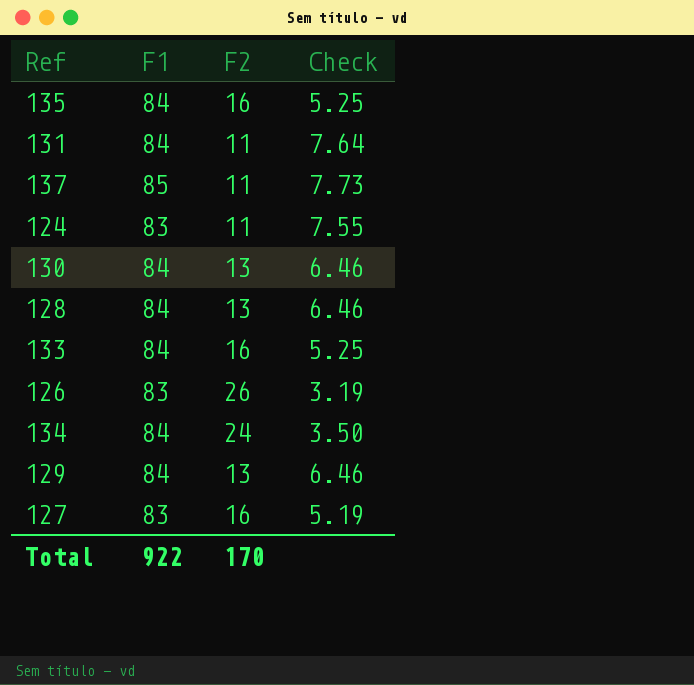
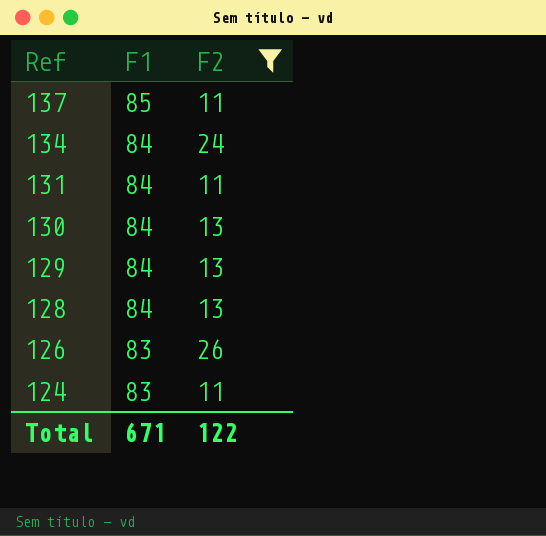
filter: none -> F2 != 16
row order: none -> Ref descending
column Check | formula: [F1] / [F2] -> none
Total | F1: 922 -> 671
Total | F2: 170 -> 122

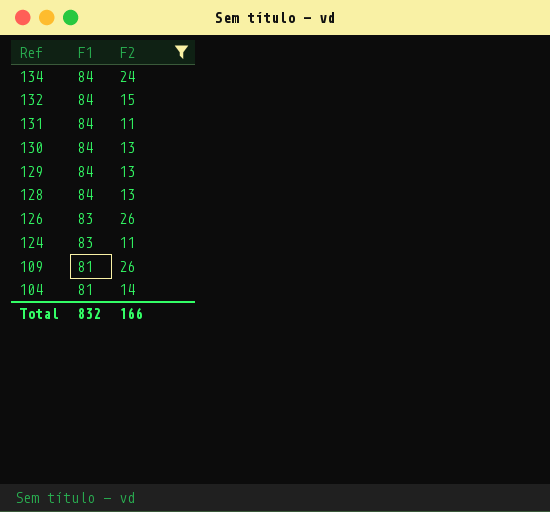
row 137: 85 | 11 -> none
row 132: none -> 84 | 15
row 109: none -> 81 | 26
row 104: none -> 81 | 14
Total | F1: 671 -> 832
Total | F2: 122 -> 166

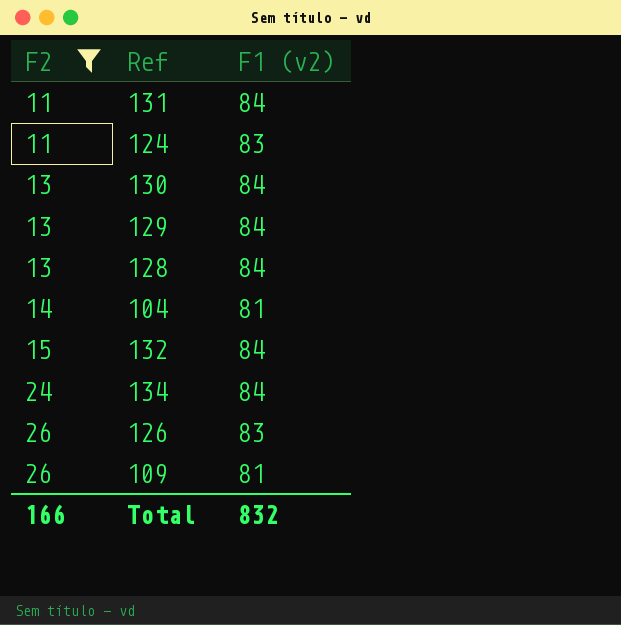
row order: Ref descending -> F2 ascending
column F2 | position: 3 -> 1
column name: F1 -> F1 (v2)

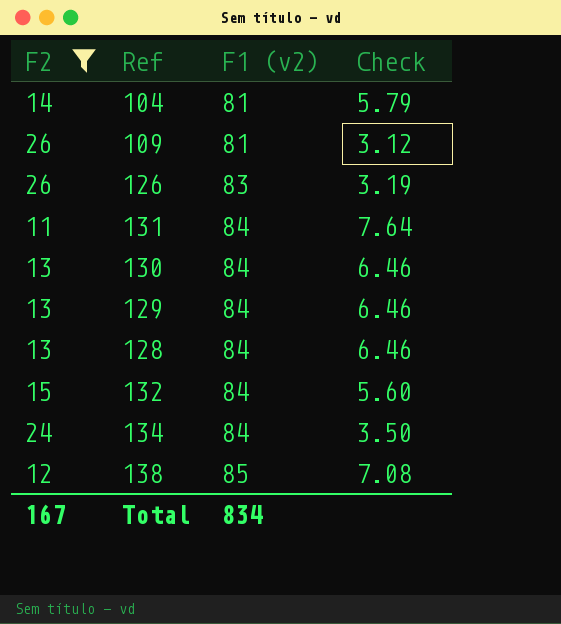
row order: F2 ascending -> F1 (v2) ascending
column Check | formula: none -> [F1 (v2)] / [F2]
row 124: 11 | 83 -> none
row 138: none -> 12 | 85 | 7.08
Total | F2: 166 -> 167
Total | F1 (v2): 832 -> 834

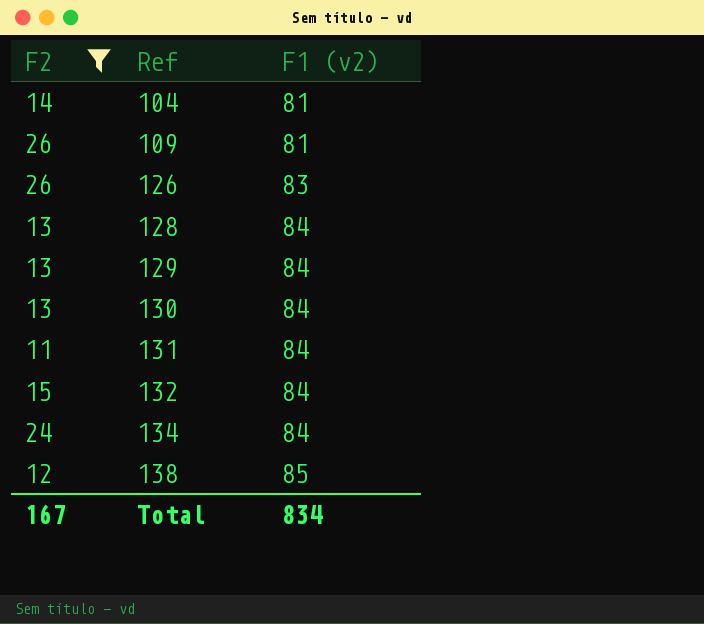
row order: F1 (v2) ascending -> Ref ascending
column Check | formula: [F1 (v2)] / [F2] -> none

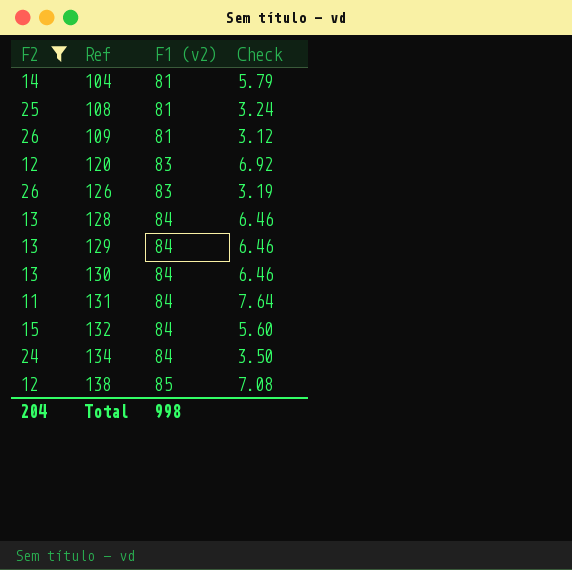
column Check | formula: none -> [F1 (v2)] / [F2]
row 108: none -> 25 | 81 | 3.24
row 120: none -> 12 | 83 | 6.92
Total | F2: 167 -> 204
Total | F1 (v2): 834 -> 998

